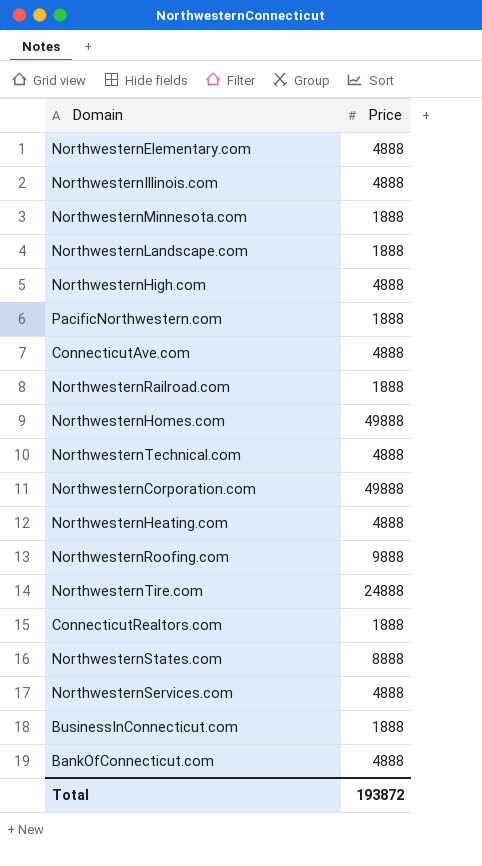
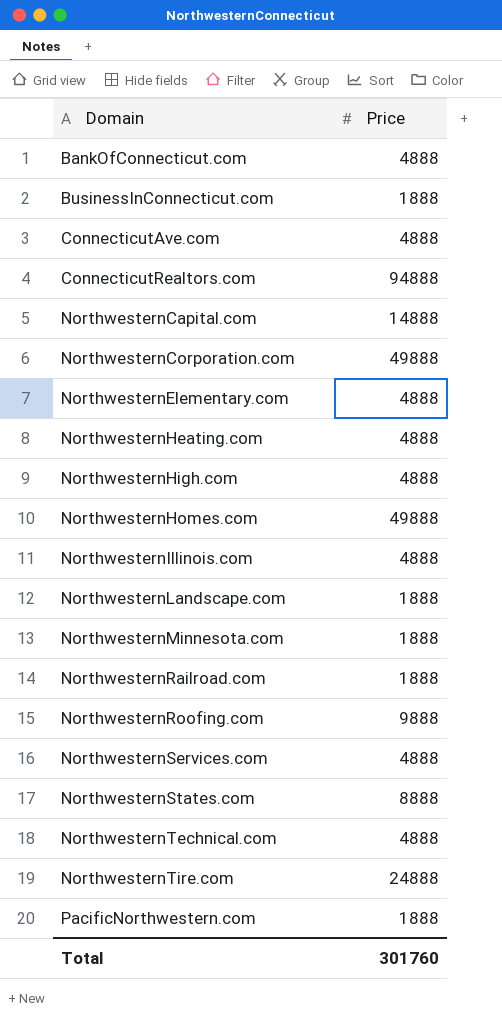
row order: none -> Domain ascending
ConnecticutRealtors.com | Price: 1888 -> 94888
row NorthwesternCapital.com: none -> 14888
Total | Price: 193872 -> 301760

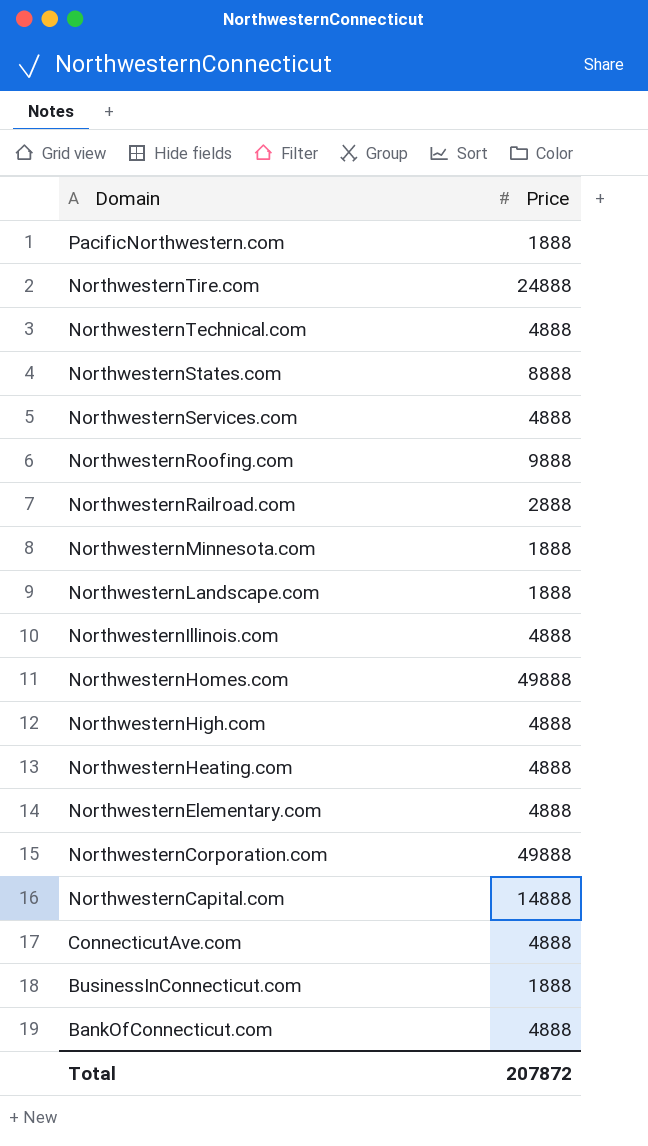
row order: Domain ascending -> Domain descending
row ConnecticutRealtors.com: 94888 -> none
NorthwesternRailroad.com | Price: 1888 -> 2888
Total | Price: 301760 -> 207872

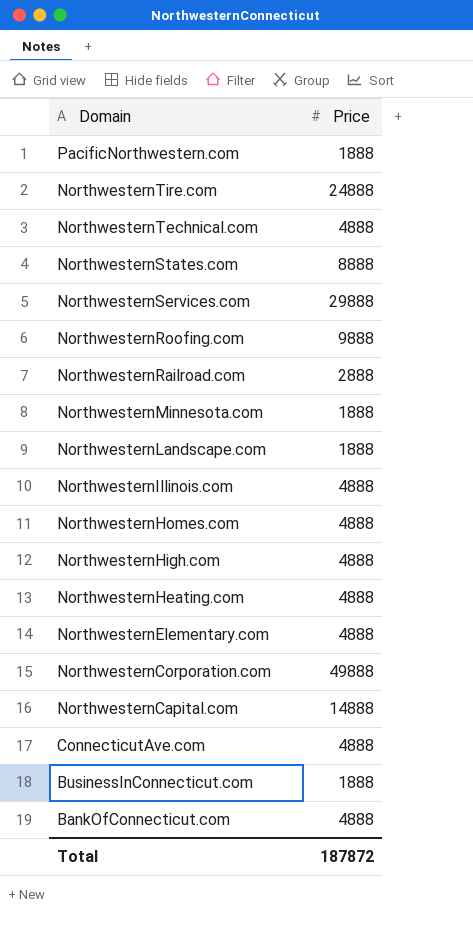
NorthwesternServices.com | Price: 4888 -> 29888
NorthwesternHomes.com | Price: 49888 -> 4888
Total | Price: 207872 -> 187872

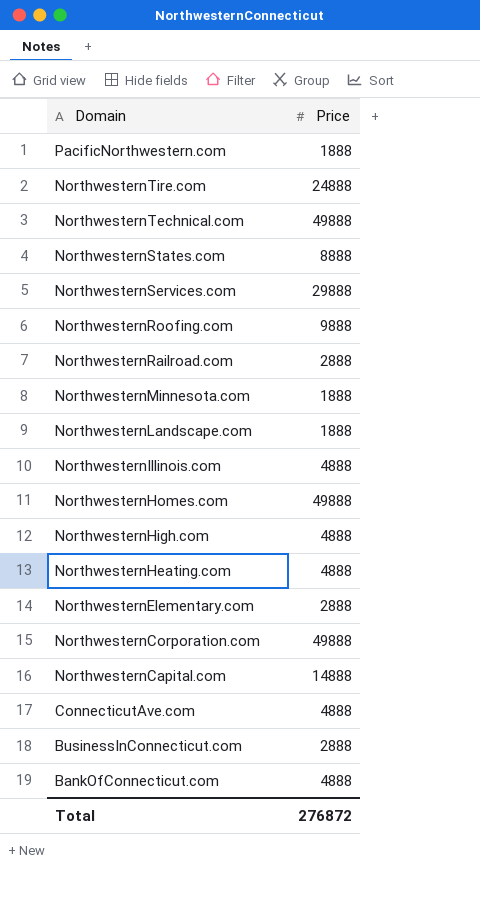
NorthwesternTechnical.com | Price: 4888 -> 49888
NorthwesternHomes.com | Price: 4888 -> 49888
NorthwesternElementary.com | Price: 4888 -> 2888
BusinessInConnecticut.com | Price: 1888 -> 2888
Total | Price: 187872 -> 276872

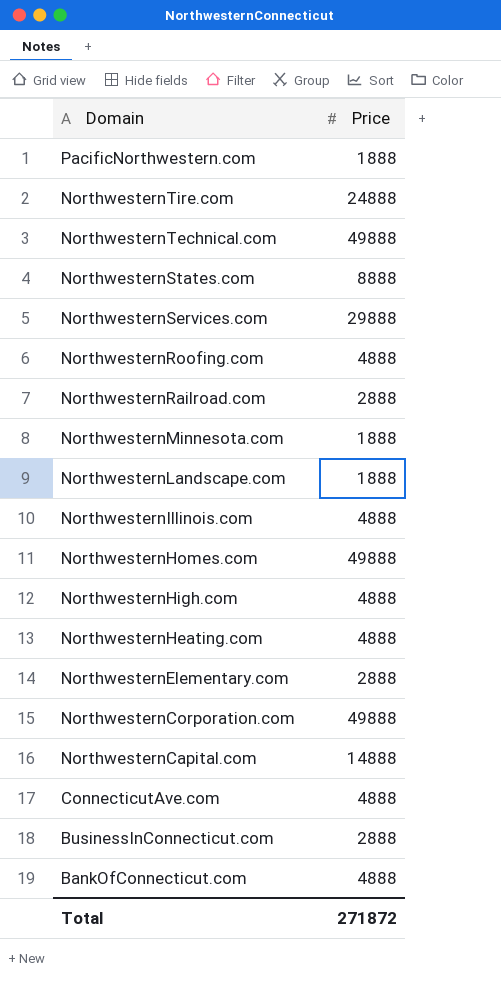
NorthwesternRoofing.com | Price: 9888 -> 4888
Total | Price: 276872 -> 271872

